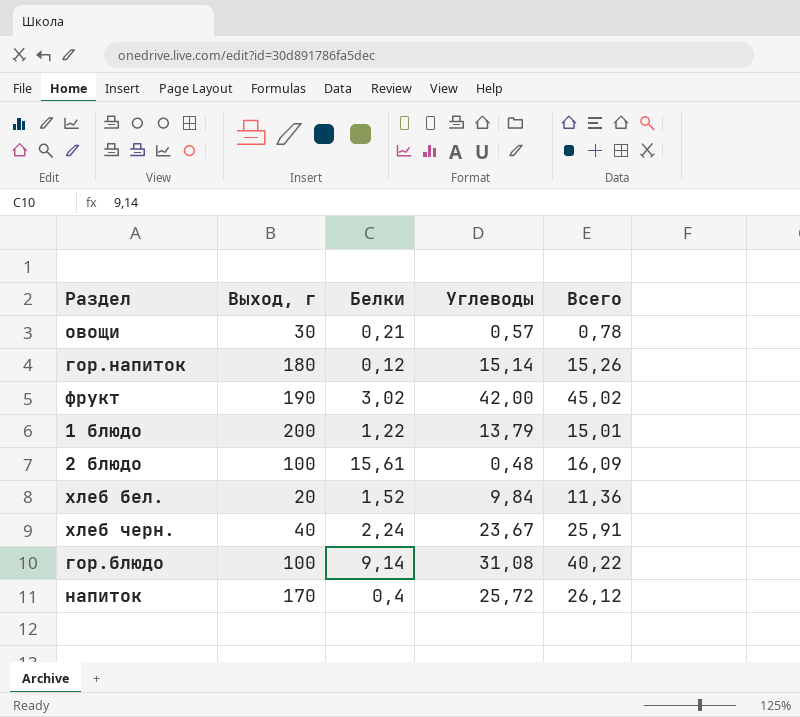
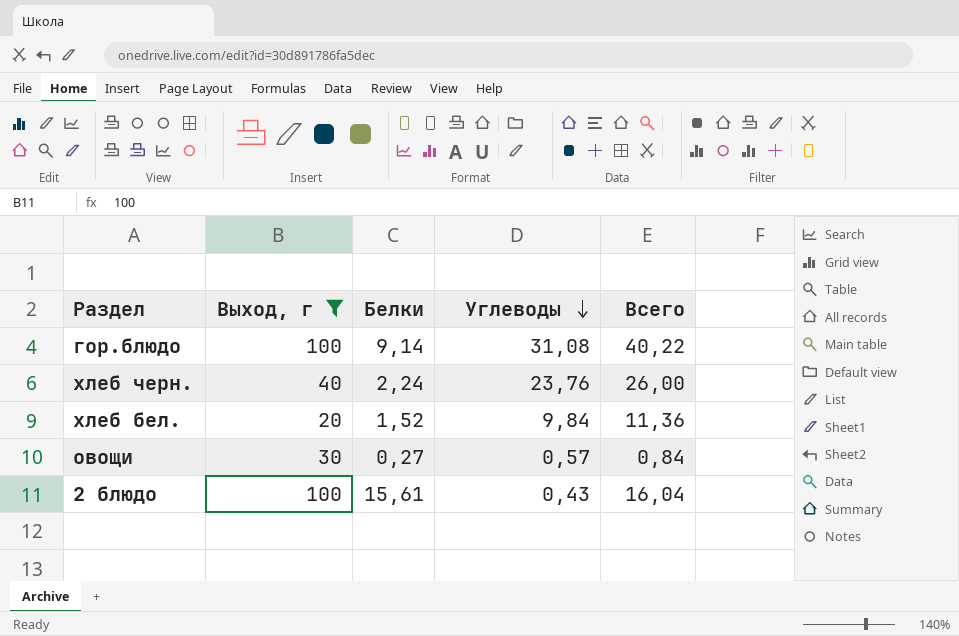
filter: none -> Выход, г <= 100
row order: none -> Углеводы descending
хлеб черн. | Углеводы: 23,67 -> 23,76
хлеб черн. | Всего: 25,91 -> 26,00
овощи | Белки: 0,21 -> 0,27
овощи | Всего: 0,78 -> 0,84
2 блюдо | Углеводы: 0,48 -> 0,43
2 блюдо | Всего: 16,09 -> 16,04

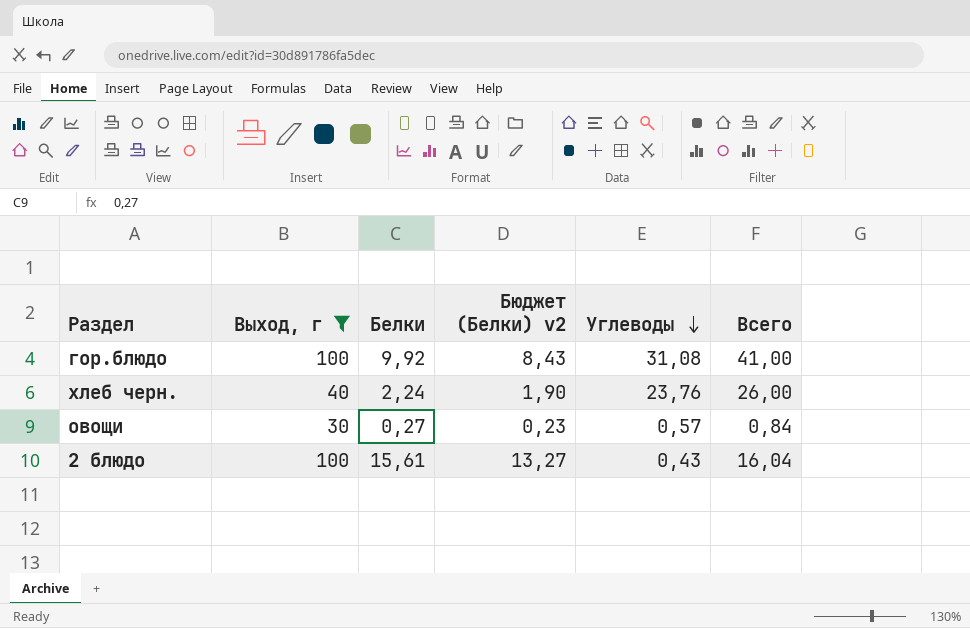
column Бюджет (Белки) v2 | formula: none -> [Белки] * 0,85
row хлеб бел.: 20 | 1,52 | 9,84 | 11,36 -> none
гор.блюдо | Белки: 9,14 -> 9,92
гор.блюдо | Всего: 40,22 -> 41,00

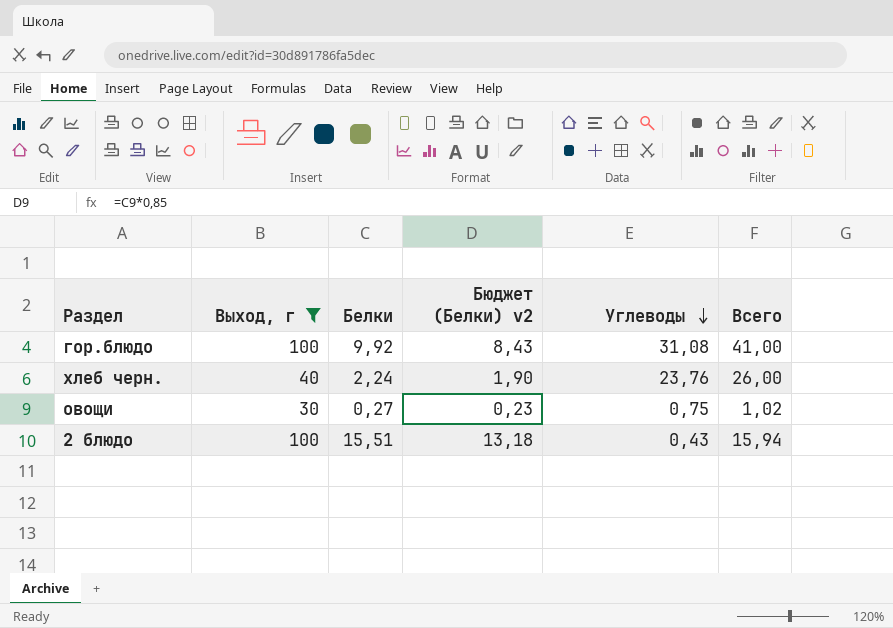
овощи | Углеводы: 0,57 -> 0,75
овощи | Всего: 0,84 -> 1,02
2 блюдо | Белки: 15,61 -> 15,51
2 блюдо | Бюджет (Белки) v2: 13,27 -> 13,18
2 блюдо | Всего: 16,04 -> 15,94

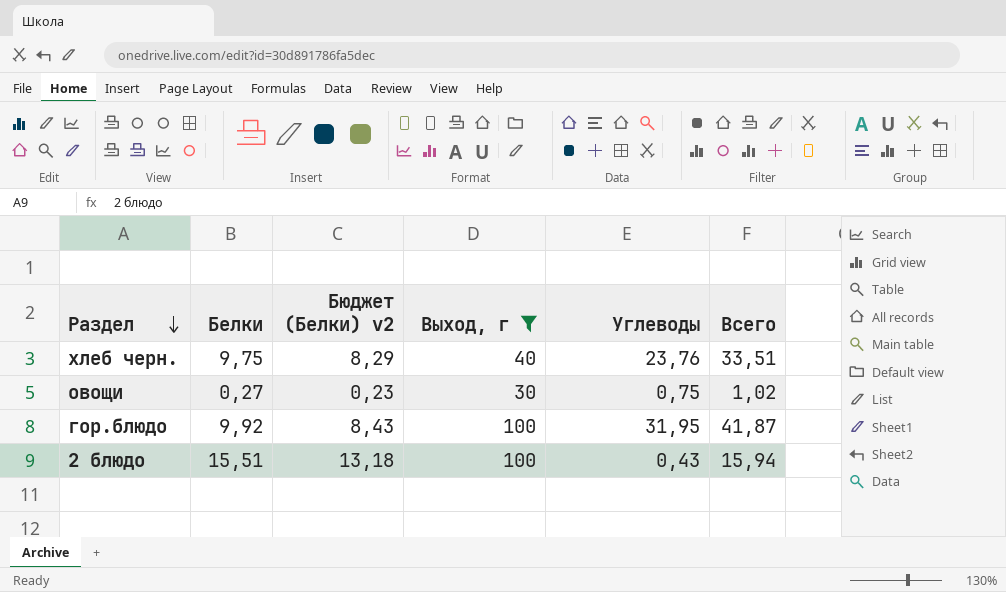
row order: Углеводы descending -> Раздел descending
column Выход, г | position: 2 -> 4
хлеб черн. | Белки: 2,24 -> 9,75
хлеб черн. | Бюджет (Белки) v2: 1,90 -> 8,29
хлеб черн. | Всего: 26,00 -> 33,51
гор.блюдо | Углеводы: 31,08 -> 31,95
гор.блюдо | Всего: 41,00 -> 41,87

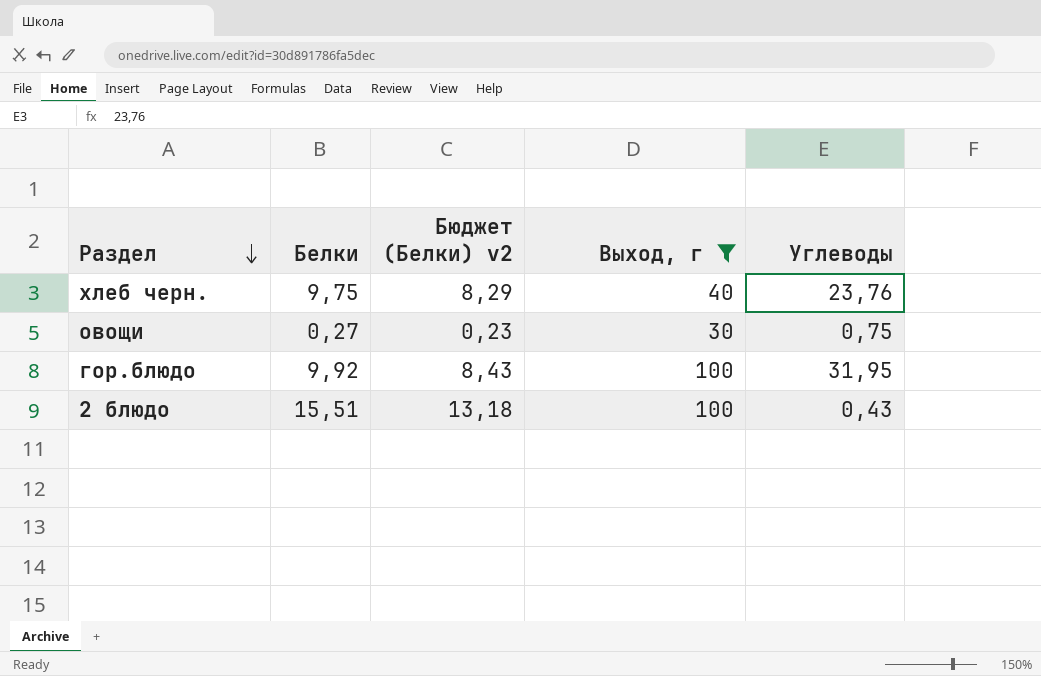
column Всего | formula: [Белки] + [Углеводы] -> none

